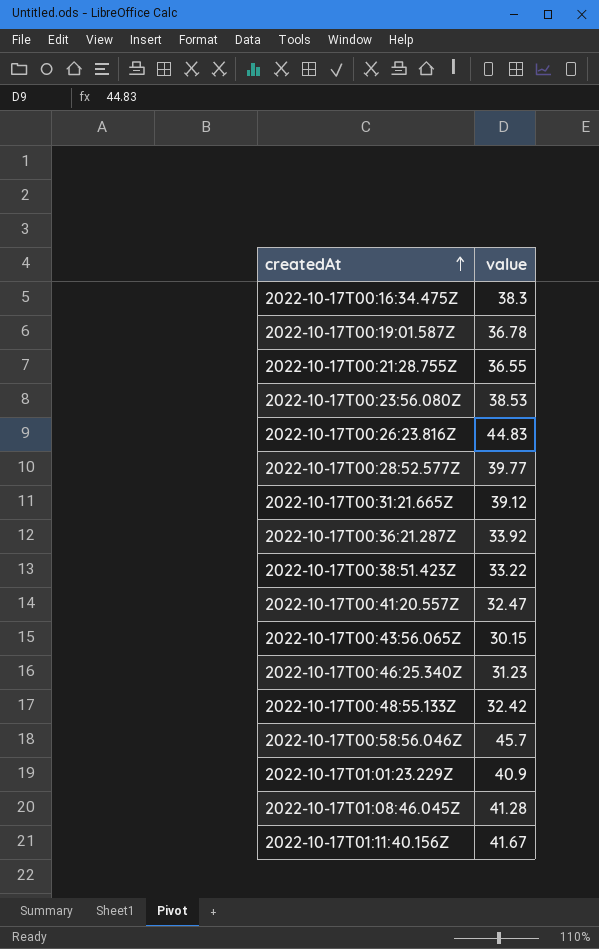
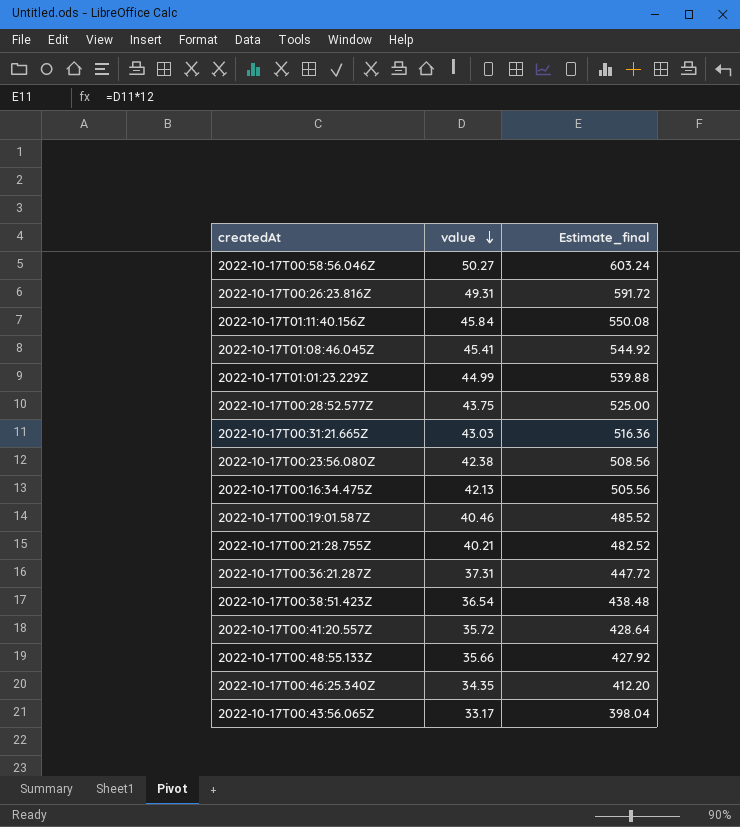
row order: createdAt ascending -> value descending
column Estimate_final | formula: none -> [value] * 12
2022-10-17T00:58:56.046Z | value: 45.7 -> 50.27
2022-10-17T00:26:23.816Z | value: 44.83 -> 49.31
2022-10-17T01:11:40.156Z | value: 41.67 -> 45.84
2022-10-17T01:08:46.045Z | value: 41.28 -> 45.41
2022-10-17T01:01:23.229Z | value: 40.9 -> 44.99
2022-10-17T00:28:52.577Z | value: 39.77 -> 43.75
2022-10-17T00:31:21.665Z | value: 39.12 -> 43.03
2022-10-17T00:23:56.080Z | value: 38.53 -> 42.38
2022-10-17T00:16:34.475Z | value: 38.3 -> 42.13
2022-10-17T00:19:01.587Z | value: 36.78 -> 40.46
2022-10-17T00:21:28.755Z | value: 36.55 -> 40.21
2022-10-17T00:36:21.287Z | value: 33.92 -> 37.31
2022-10-17T00:38:51.423Z | value: 33.22 -> 36.54
2022-10-17T00:41:20.557Z | value: 32.47 -> 35.72
2022-10-17T00:48:55.133Z | value: 32.42 -> 35.66
2022-10-17T00:46:25.340Z | value: 31.23 -> 34.35
2022-10-17T00:43:56.065Z | value: 30.15 -> 33.17

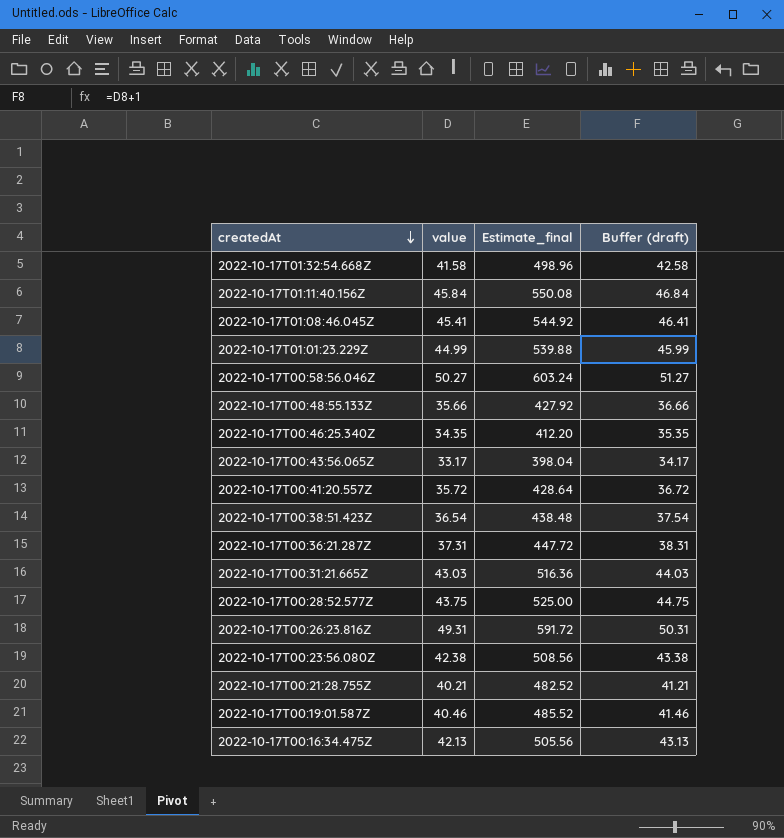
row order: value descending -> createdAt descending
column Buffer (draft) | formula: none -> [value] + 1
row 2022-10-17T01:32:54.668Z: none -> 41.58 | 498.96 | 42.58

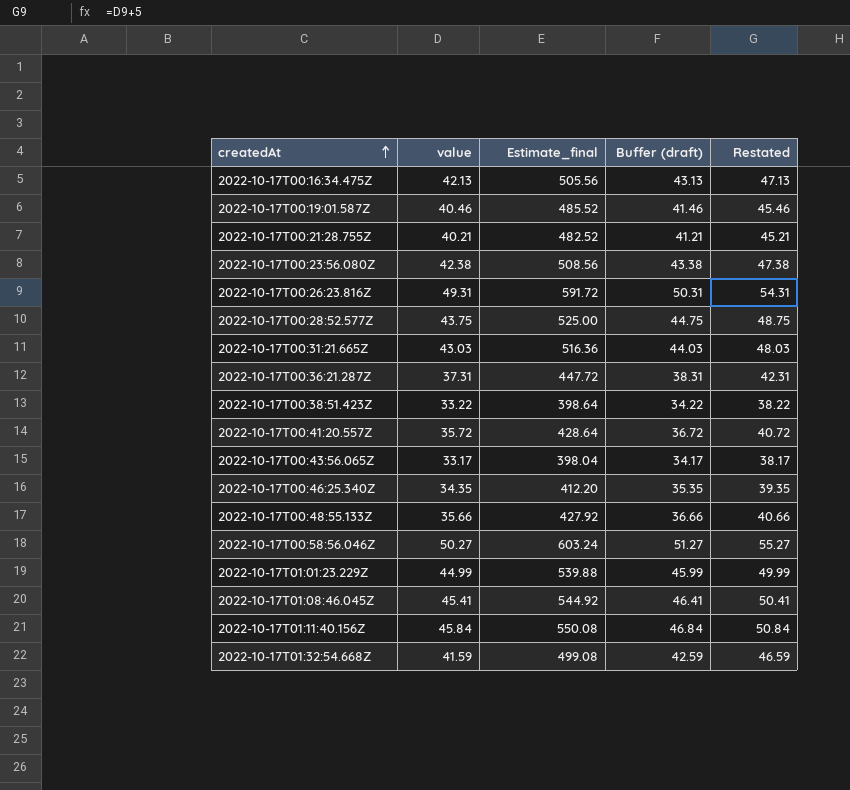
row order: createdAt descending -> createdAt ascending
column Restated | formula: none -> [value] + 5
2022-10-17T00:38:51.423Z | value: 36.54 -> 33.22
2022-10-17T00:38:51.423Z | Estimate_final: 438.48 -> 398.64
2022-10-17T00:38:51.423Z | Buffer (draft): 37.54 -> 34.22
2022-10-17T01:32:54.668Z | value: 41.58 -> 41.59
2022-10-17T01:32:54.668Z | Estimate_final: 498.96 -> 499.08
2022-10-17T01:32:54.668Z | Buffer (draft): 42.58 -> 42.59

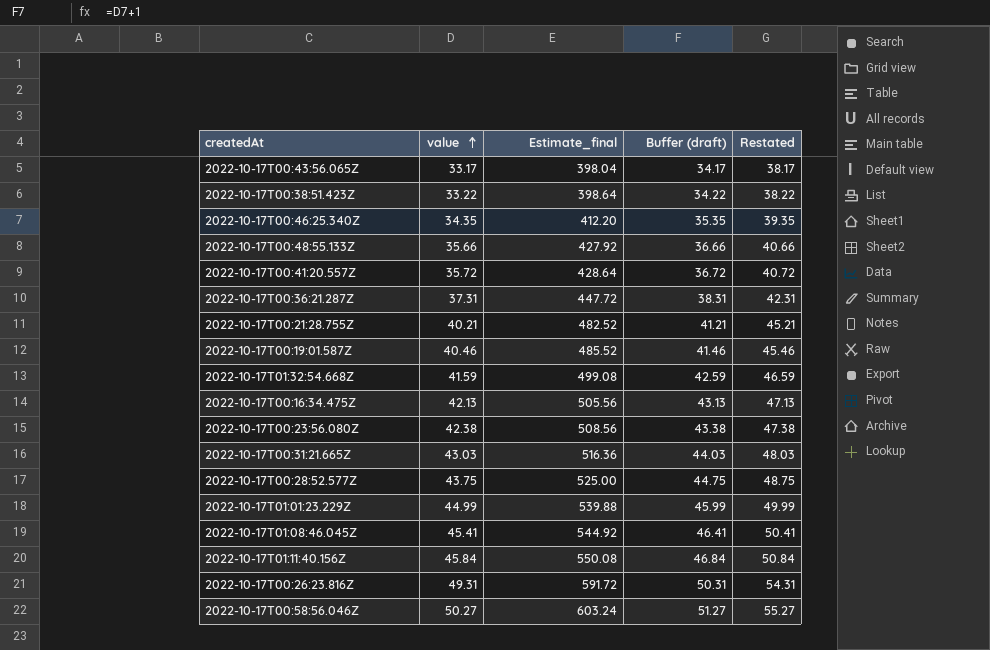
row order: createdAt ascending -> value ascending

